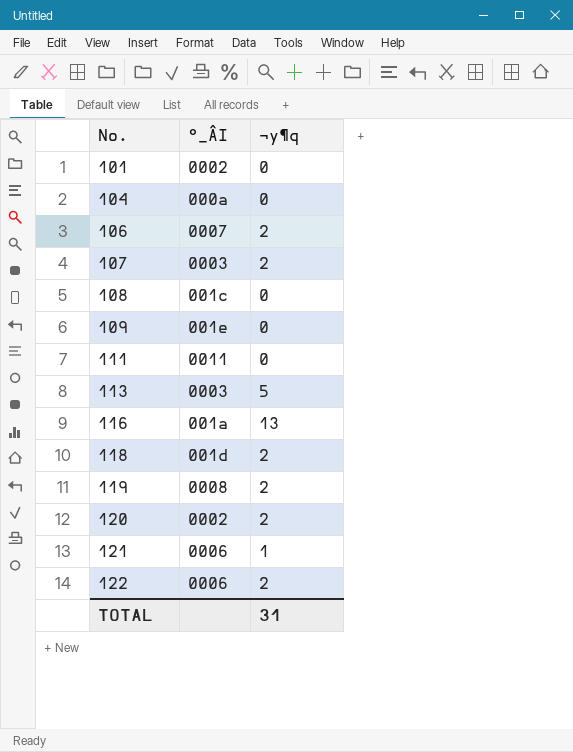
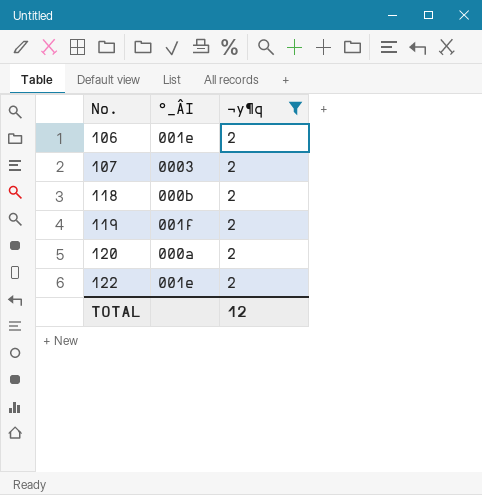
filter: none -> ¬y¶q = 2
106 | °_ÂI: 0007 -> 001e
118 | °_ÂI: 001d -> 000b
119 | °_ÂI: 0008 -> 001f
120 | °_ÂI: 0002 -> 000a
122 | °_ÂI: 0006 -> 001e
TOTAL | ¬y¶q: 31 -> 12

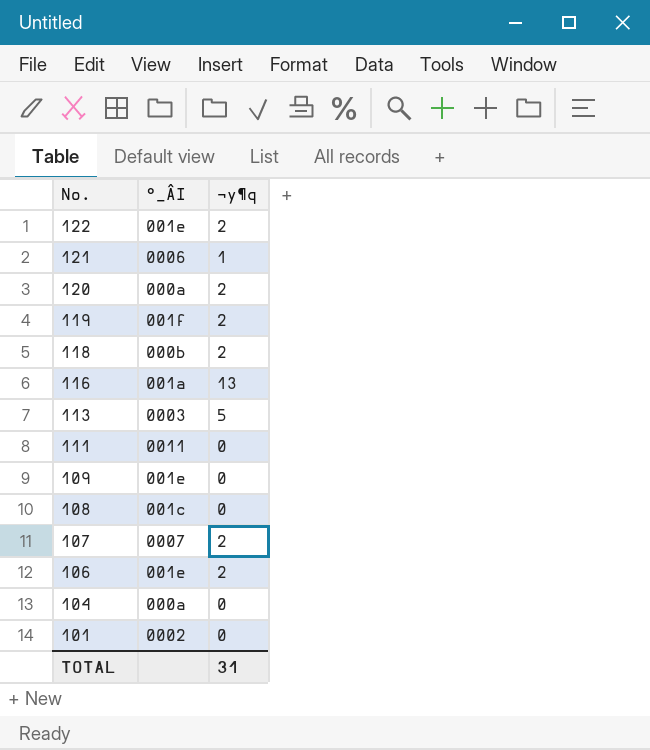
filter: ¬y¶q = 2 -> none
row order: No. ascending -> No. descending
107 | °_ÂI: 0003 -> 0007
TOTAL | ¬y¶q: 12 -> 31

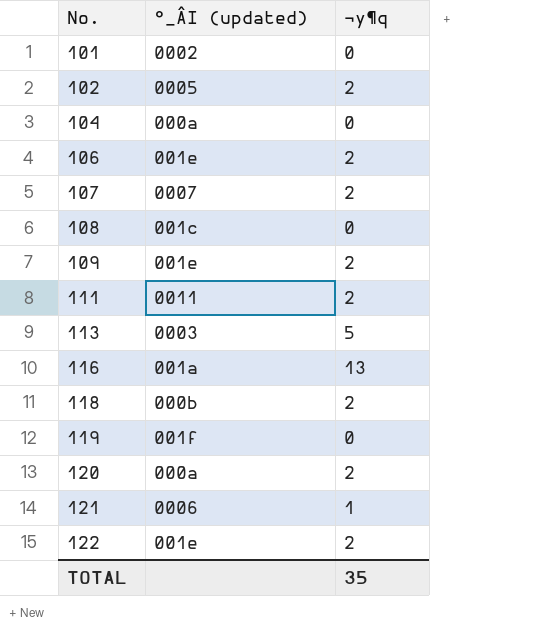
row order: No. descending -> No. ascending
column name: °_ÂI -> °_ÂI (updated)
row 102: none -> 0005 | 2
109 | ¬y¶q: 0 -> 2
111 | ¬y¶q: 0 -> 2
119 | ¬y¶q: 2 -> 0
TOTAL | ¬y¶q: 31 -> 35

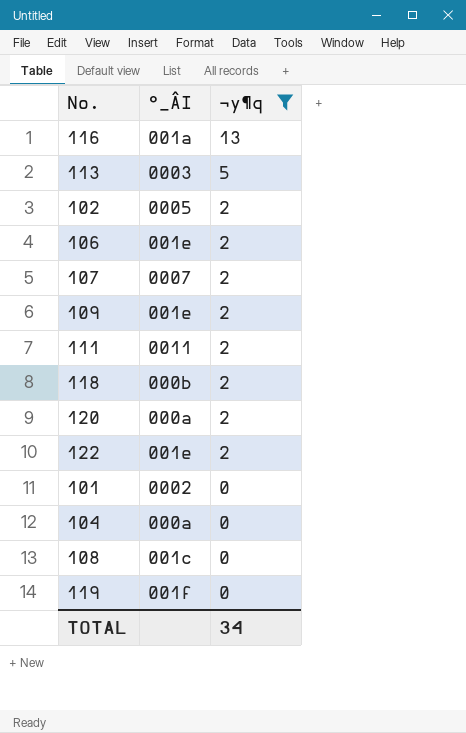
filter: none -> ¬y¶q != 1
row order: No. ascending -> ¬y¶q descending
column name: °_ÂI (updated) -> °_ÂI
TOTAL | ¬y¶q: 35 -> 34

